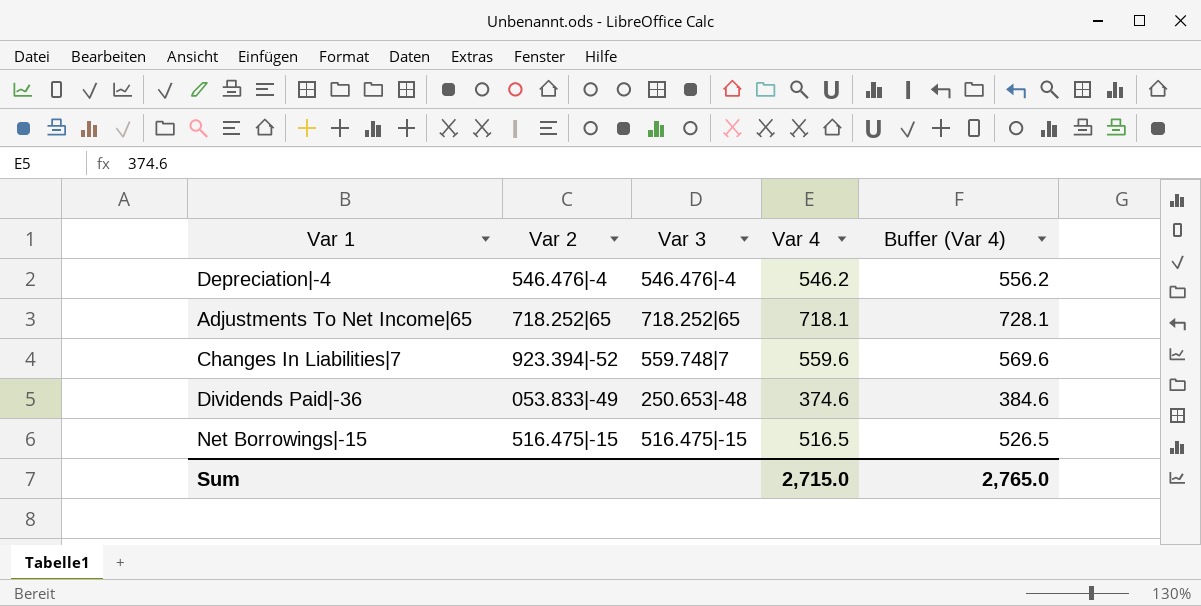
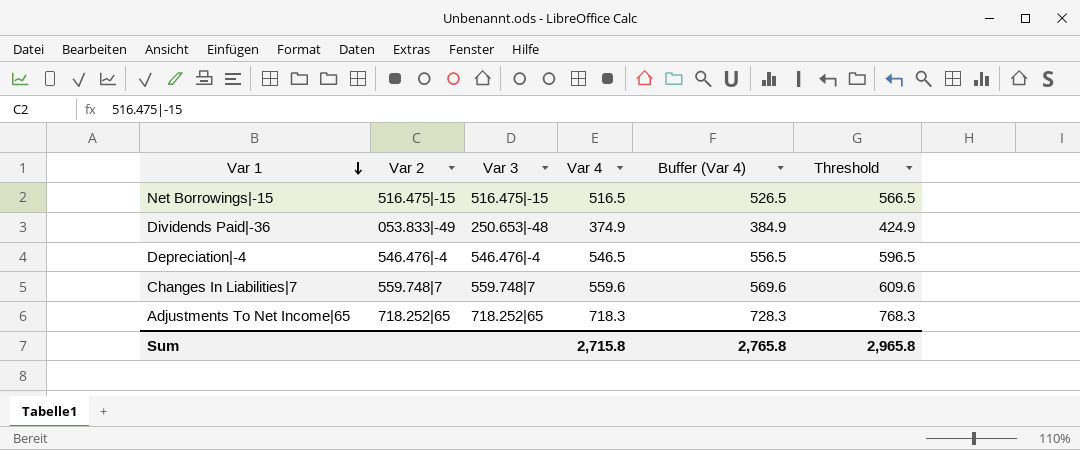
row order: none -> Var 1 descending
column Threshold | formula: none -> [Var 4] + 50
Dividends Paid|-36 | Var 4: 374.6 -> 374.9
Dividends Paid|-36 | Buffer (Var 4): 384.6 -> 384.9
Depreciation|-4 | Var 4: 546.2 -> 546.5
Depreciation|-4 | Buffer (Var 4): 556.2 -> 556.5
Changes In Liabilities|7 | Var 2: 923.394|-52 -> 559.748|7
Adjustments To Net Income|65 | Var 4: 718.1 -> 718.3
Adjustments To Net Income|65 | Buffer (Var 4): 728.1 -> 728.3
Sum | Var 4: 2,715.0 -> 2,715.8
Sum | Buffer (Var 4): 2,765.0 -> 2,765.8

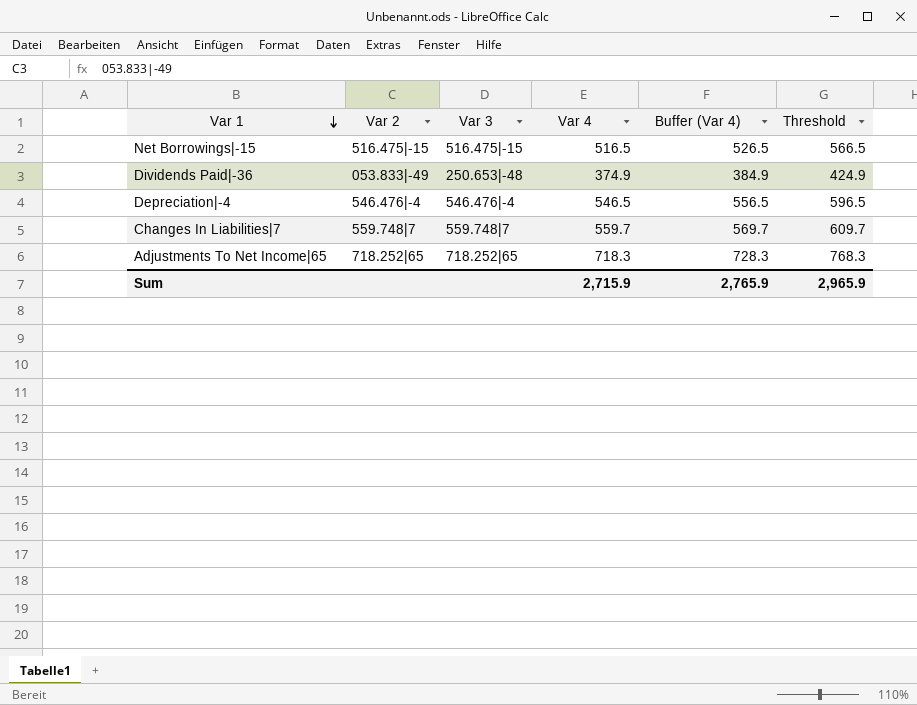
Changes In Liabilities|7 | Var 4: 559.6 -> 559.7
Changes In Liabilities|7 | Buffer (Var 4): 569.6 -> 569.7
Changes In Liabilities|7 | Threshold: 609.6 -> 609.7
Sum | Var 4: 2,715.8 -> 2,715.9
Sum | Buffer (Var 4): 2,765.8 -> 2,765.9
Sum | Threshold: 2,965.8 -> 2,965.9

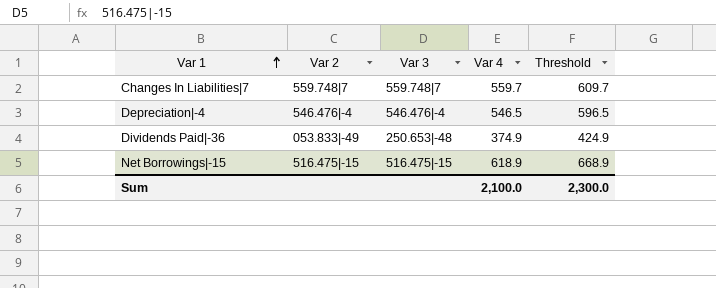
row order: Var 1 descending -> Var 1 ascending
column Buffer (Var 4) | formula: [Var 4] + 10 -> none
row Adjustments To Net Income|65: 718.252|65 | 718.252|65 | 718.3 | 728.3 | 768.3 -> none
Net Borrowings|-15 | Var 4: 516.5 -> 618.9
Net Borrowings|-15 | Threshold: 566.5 -> 668.9
Sum | Var 4: 2,715.9 -> 2,100.0
Sum | Threshold: 2,965.9 -> 2,300.0

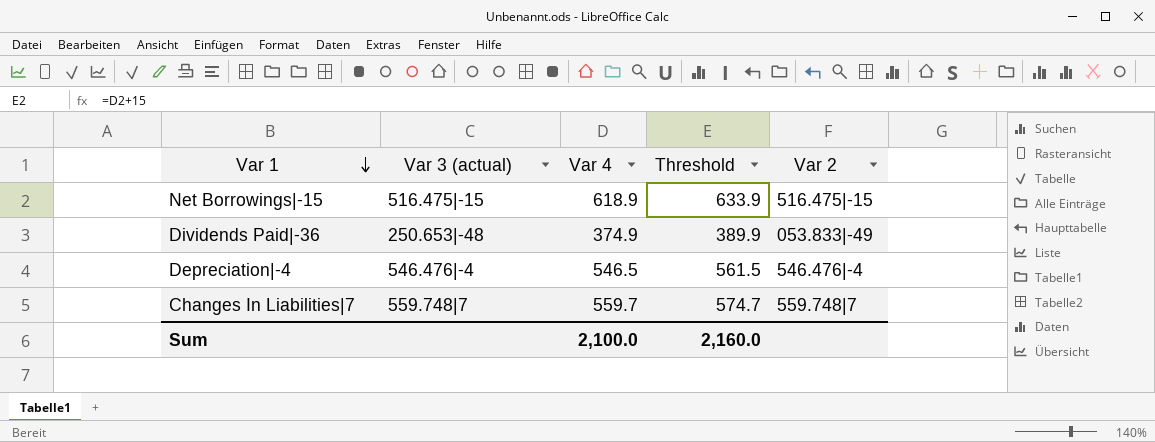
row order: Var 1 ascending -> Var 1 descending
column name: Var 3 -> Var 3 (actual)
column Threshold | formula: [Var 4] + 50 -> [Var 4] + 15
column Var 2 | position: 2 -> 5
Sum | Threshold: 2,300.0 -> 2,160.0

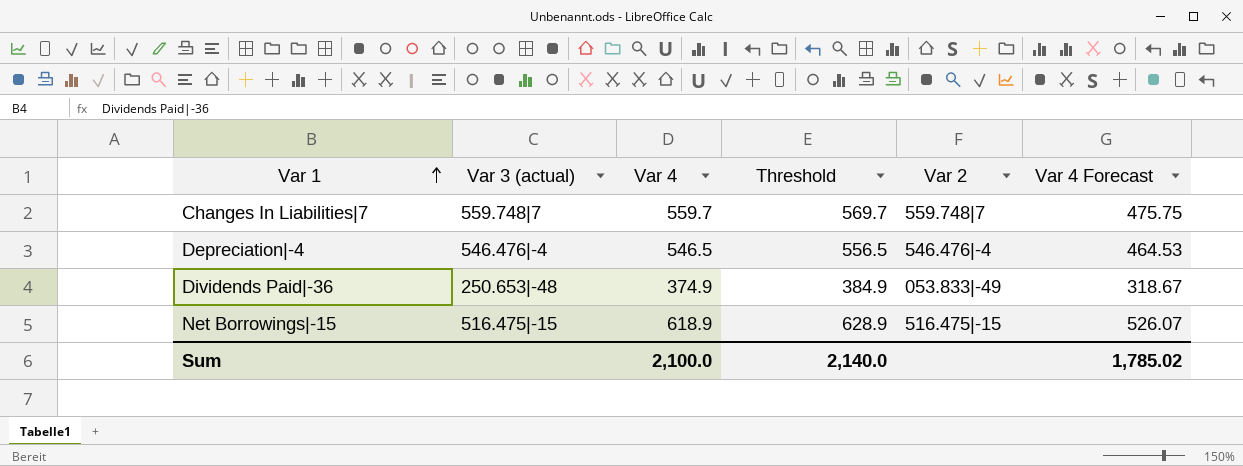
row order: Var 1 descending -> Var 1 ascending
column Threshold | formula: [Var 4] + 15 -> [Var 4] + 10
column Var 4 Forecast | formula: none -> [Var 4] * 0.85
Sum | Threshold: 2,160.0 -> 2,140.0

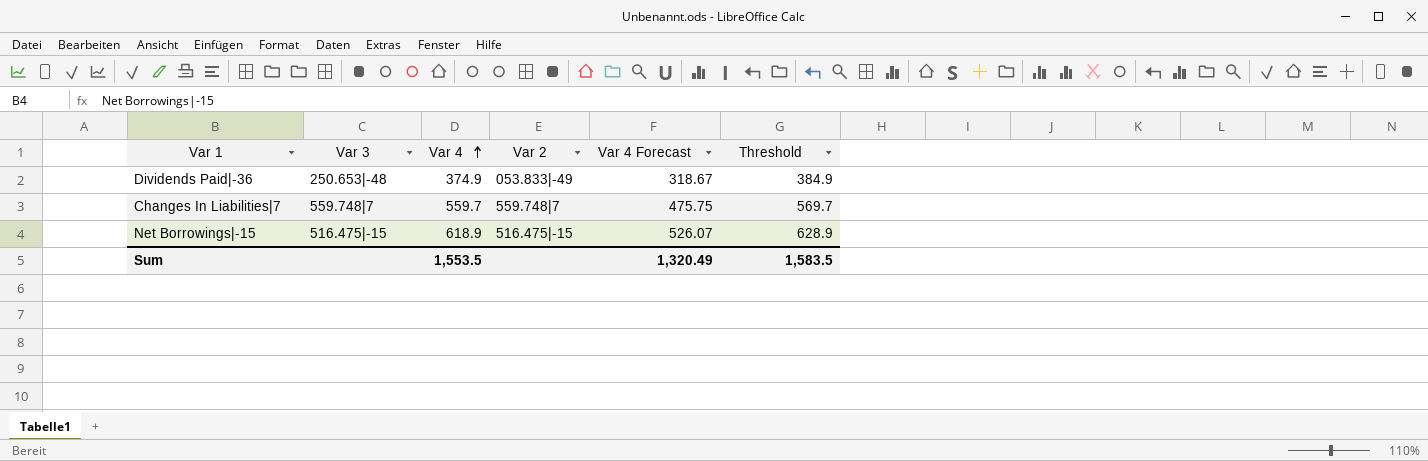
row order: Var 1 ascending -> Var 4 ascending
column name: Var 3 (actual) -> Var 3
column Threshold | position: 4 -> 6
row Depreciation|-4: 546.476|-4 | 546.5 | 556.5 | 546.476|-4 | 464.53 -> none
Sum | Var 4: 2,100.0 -> 1,553.5
Sum | Var 4 Forecast: 1,785.02 -> 1,320.49
Sum | Threshold: 2,140.0 -> 1,583.5

